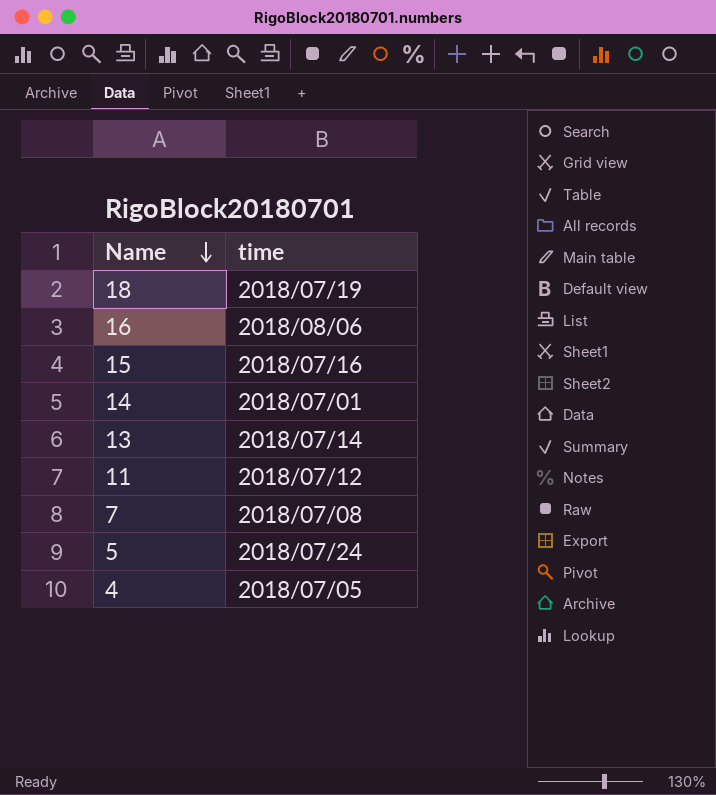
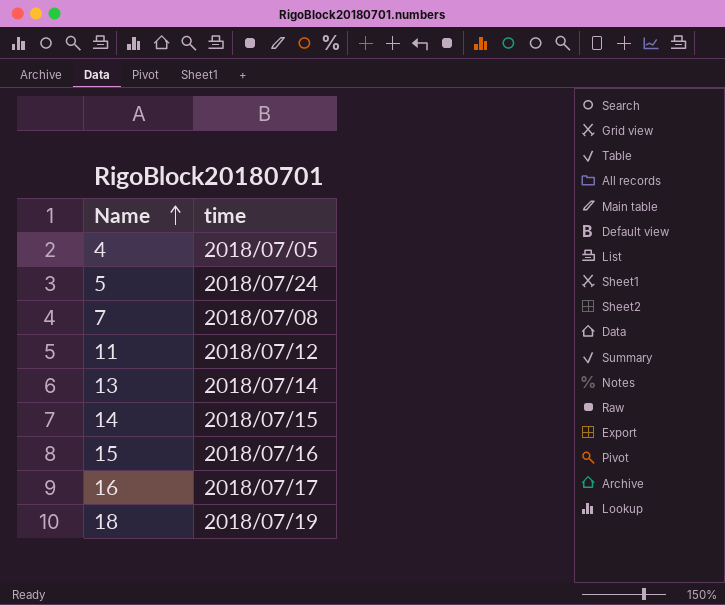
row order: Name descending -> Name ascending
14 | time: 2018/07/01 -> 2018/07/15
16 | time: 2018/08/06 -> 2018/07/17

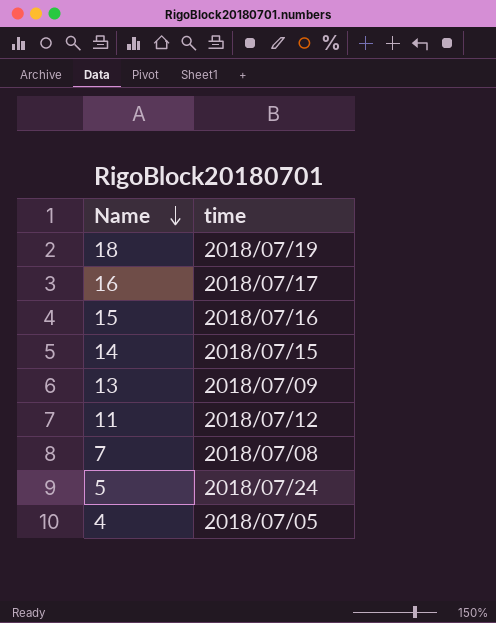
row order: Name ascending -> Name descending
13 | time: 2018/07/14 -> 2018/07/09

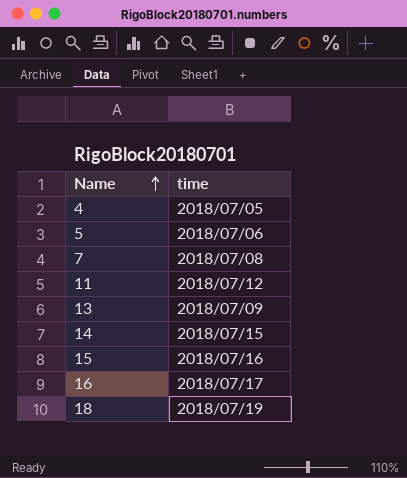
row order: Name descending -> Name ascending
5 | time: 2018/07/24 -> 2018/07/06

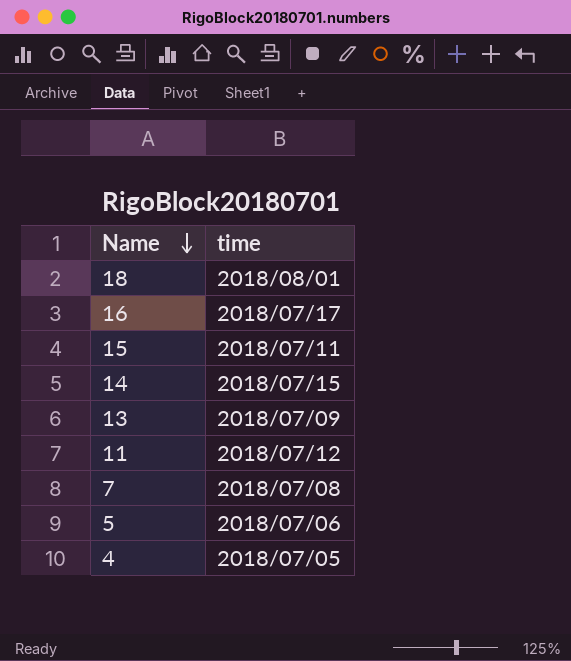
row order: Name ascending -> Name descending
18 | time: 2018/07/19 -> 2018/08/01
15 | time: 2018/07/16 -> 2018/07/11

